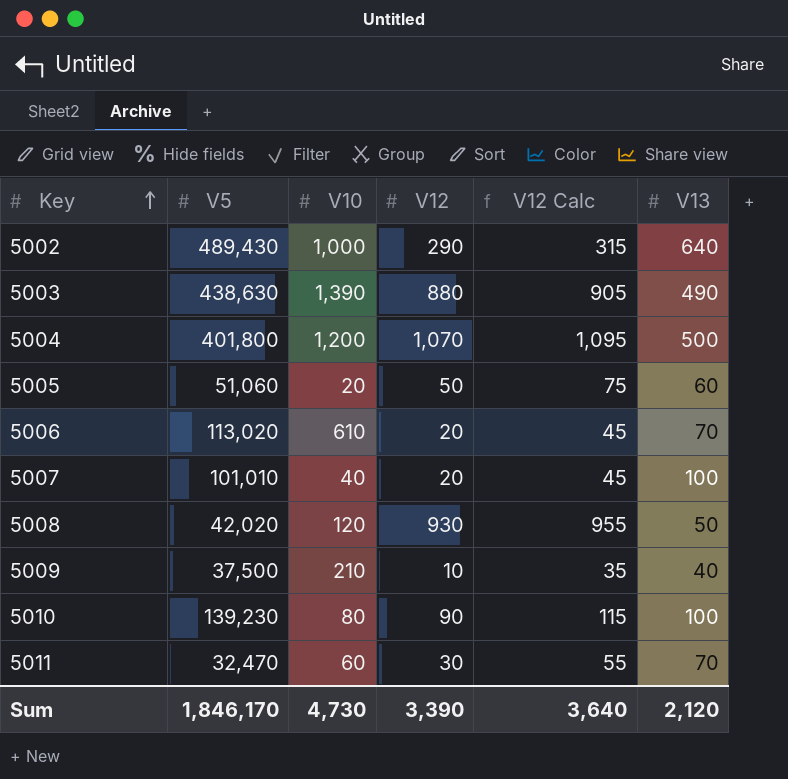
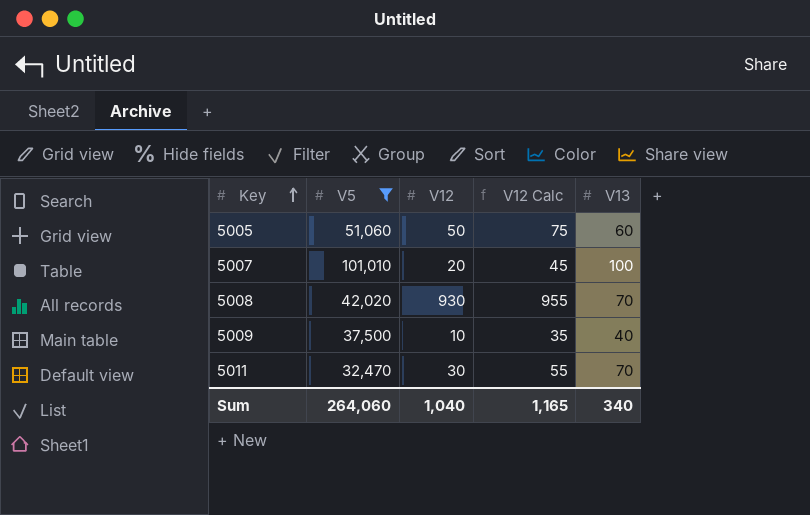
filter: none -> V5 <= 101,010
column V10 | position: 3 -> none
5008 | V13: 50 -> 70
Sum | V5: 1,846,170 -> 264,060
Sum | V12: 3,390 -> 1,040
Sum | V12 Calc: 3,640 -> 1,165
Sum | V13: 2,120 -> 340

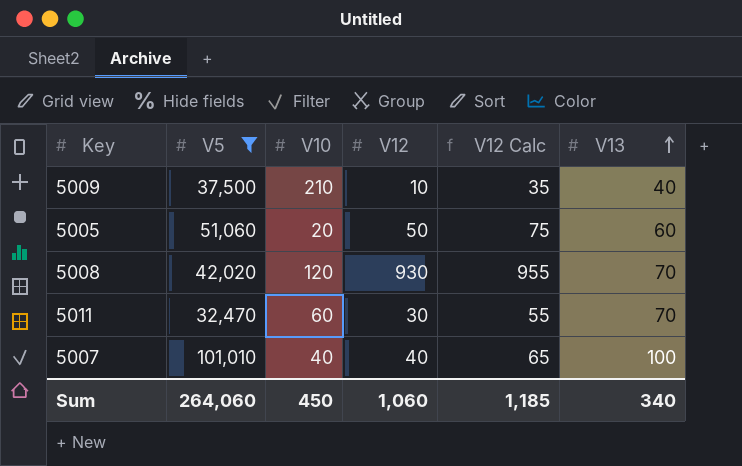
row order: Key ascending -> V13 ascending
column V10 | position: none -> 3
5007 | V12: 20 -> 40
5007 | V12 Calc: 45 -> 65
Sum | V12: 1,040 -> 1,060
Sum | V12 Calc: 1,165 -> 1,185

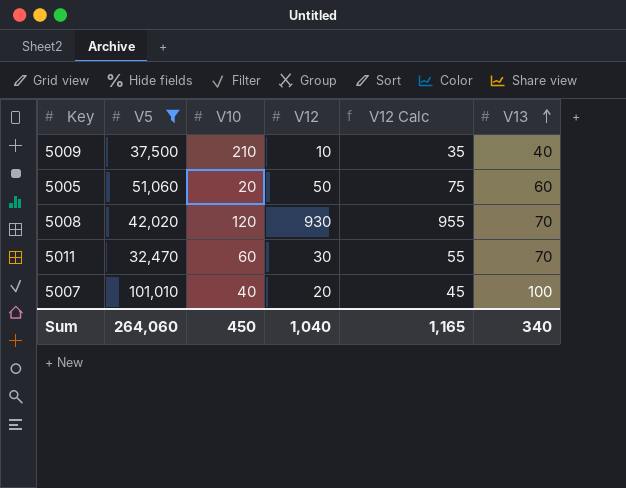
5007 | V12: 40 -> 20
5007 | V12 Calc: 65 -> 45
Sum | V12: 1,060 -> 1,040
Sum | V12 Calc: 1,185 -> 1,165

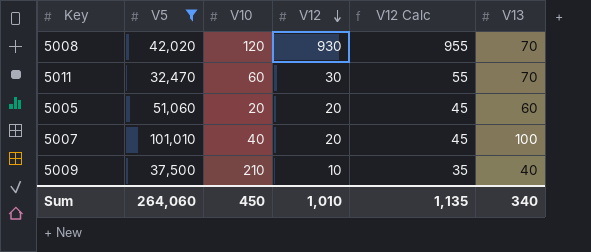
row order: V13 ascending -> V12 descending
5005 | V12: 50 -> 20
5005 | V12 Calc: 75 -> 45
Sum | V12: 1,040 -> 1,010
Sum | V12 Calc: 1,165 -> 1,135

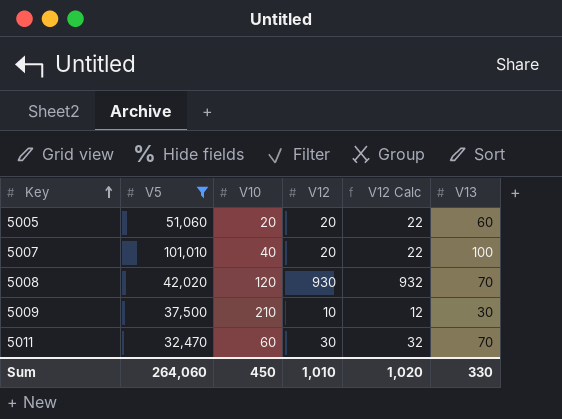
row order: V12 descending -> Key ascending
column V12 Calc | formula: [V12] + 25 -> [V12] + 2
5009 | V13: 40 -> 30
Sum | V12 Calc: 1,135 -> 1,020
Sum | V13: 340 -> 330

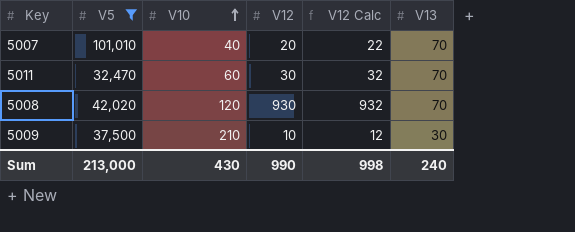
row order: Key ascending -> V10 ascending
row 5005: 51,060 | 20 | 20 | 22 | 60 -> none
5007 | V13: 100 -> 70
Sum | V5: 264,060 -> 213,000
Sum | V10: 450 -> 430
Sum | V12: 1,010 -> 990
Sum | V12 Calc: 1,020 -> 998
Sum | V13: 330 -> 240

